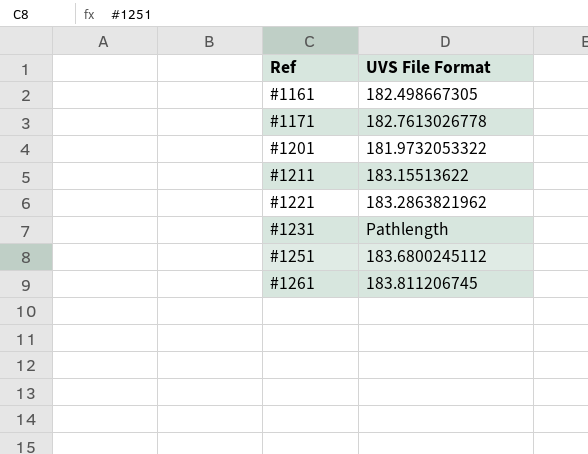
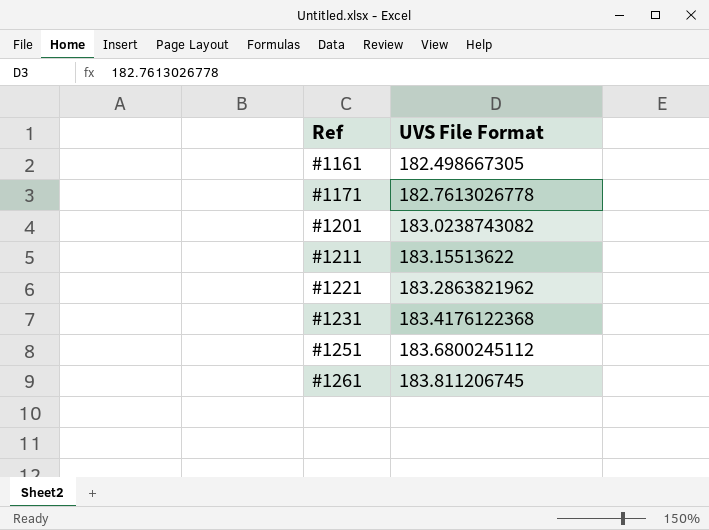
#1201 | UVS File Format: 181.9732053322 -> 183.0238743082
#1231 | UVS File Format: Pathlength -> 183.4176122368

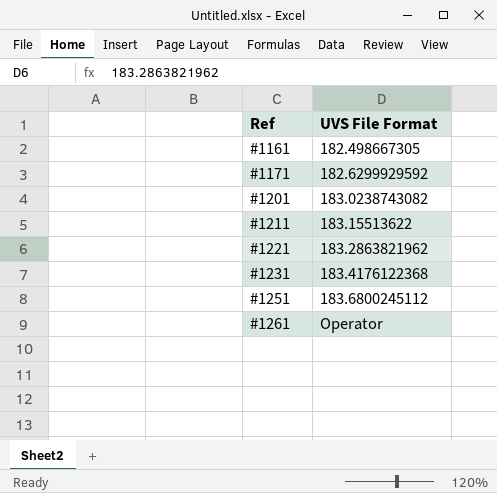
#1171 | UVS File Format: 182.7613026778 -> 182.6299929592
#1261 | UVS File Format: 183.811206745 -> Operator

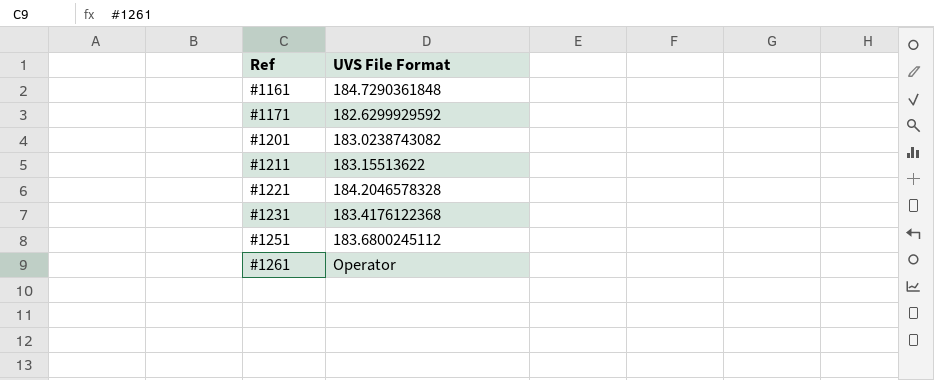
#1161 | UVS File Format: 182.498667305 -> 184.7290361848
#1221 | UVS File Format: 183.2863821962 -> 184.2046578328

